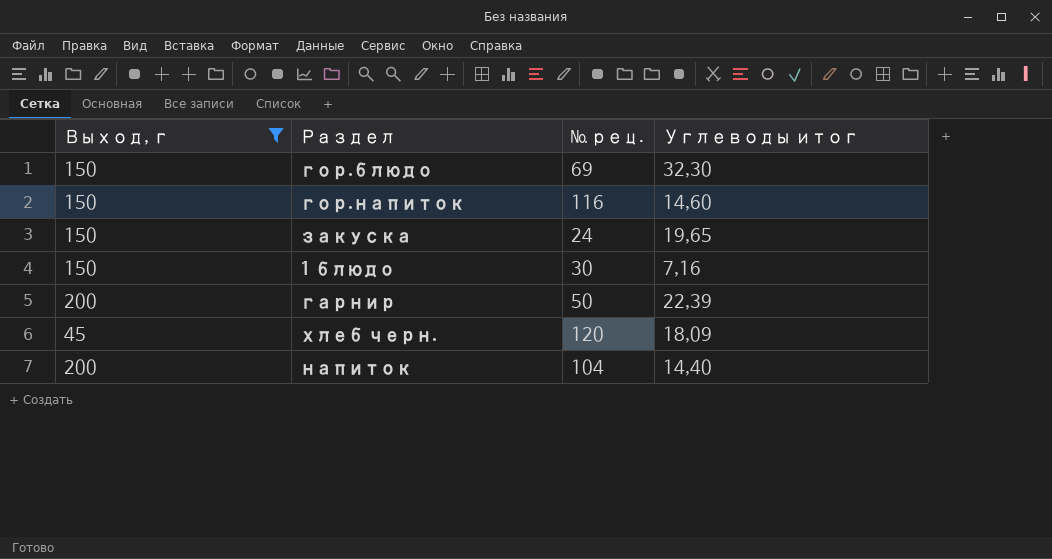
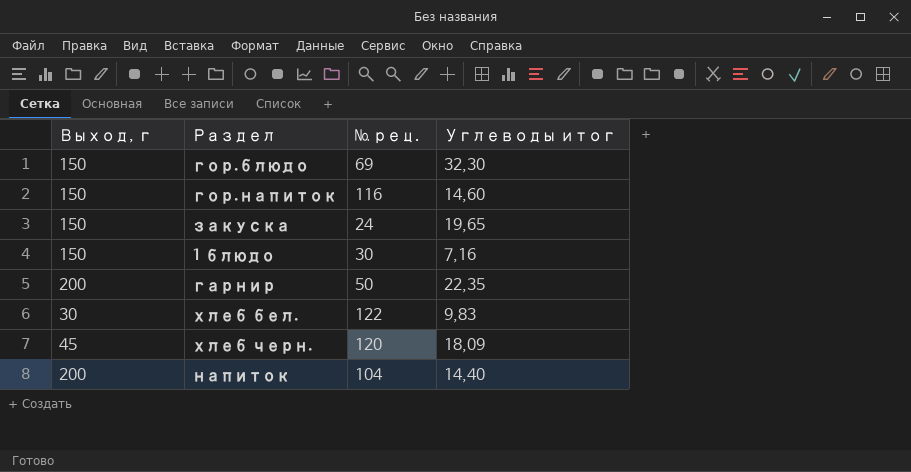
filter: Выход, г != 30 -> none
гарнир | Углеводы итог: 22,39 -> 22,35

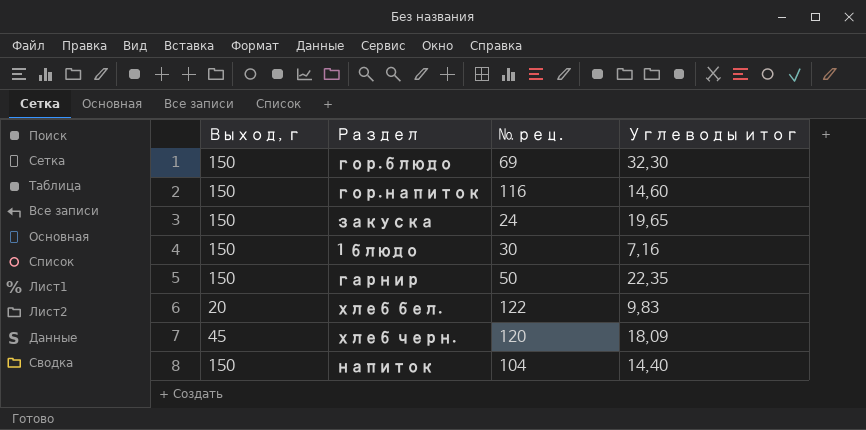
гарнир | Выход, г: 200 -> 150
хлеб бел. | Выход, г: 30 -> 20
напиток | Выход, г: 200 -> 150

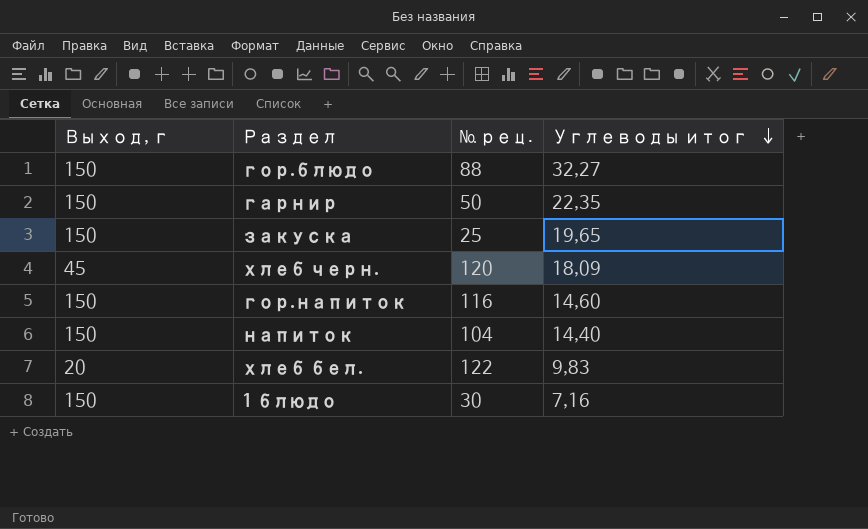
row order: none -> Углеводы итог descending
гор.блюдо | № рец.: 69 -> 88
гор.блюдо | Углеводы итог: 32,30 -> 32,27
закуска | № рец.: 24 -> 25

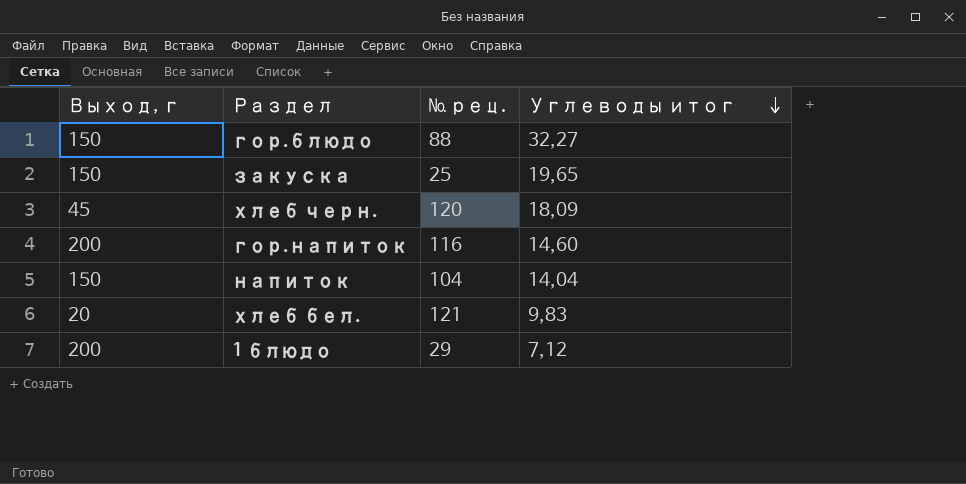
row гарнир: 150 | 50 | 22,35 -> none
гор.напиток | Выход, г: 150 -> 200
напиток | Углеводы итог: 14,40 -> 14,04
хлеб бел. | № рец.: 122 -> 121
1 блюдо | Выход, г: 150 -> 200
1 блюдо | № рец.: 30 -> 29
1 блюдо | Углеводы итог: 7,16 -> 7,12

